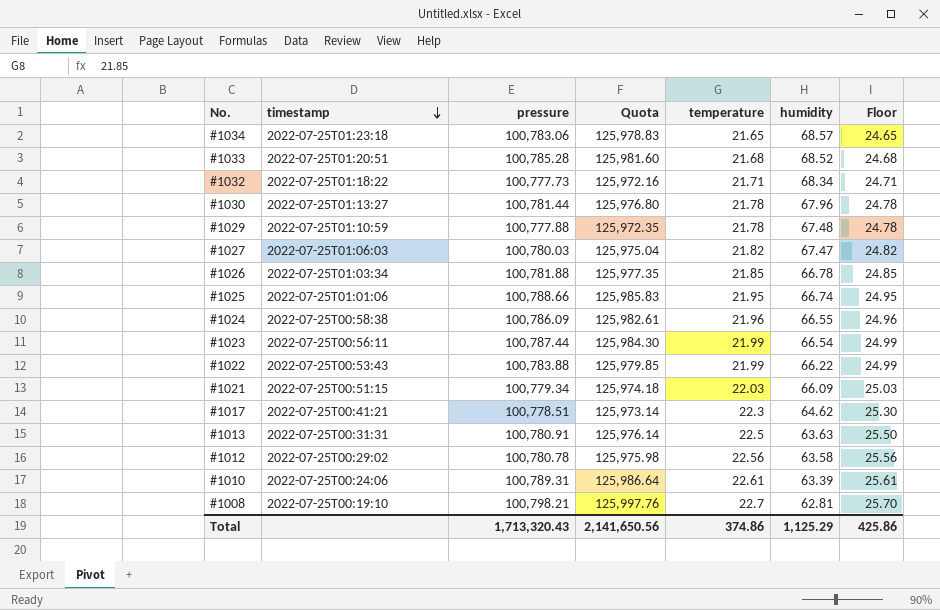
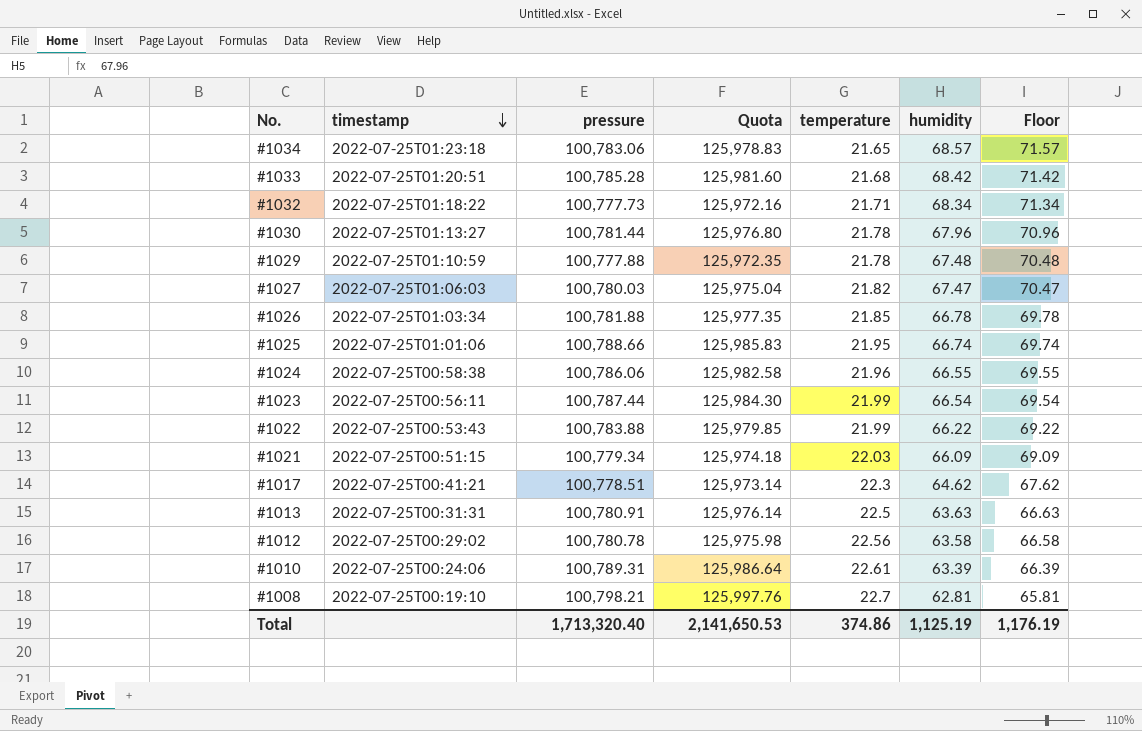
column Floor | formula: [temperature] + 3 -> [humidity] + 3
#1033 | humidity: 68.52 -> 68.42
#1024 | pressure: 100,786.09 -> 100,786.06
#1024 | Quota: 125,982.61 -> 125,982.58
Total | pressure: 1,713,320.43 -> 1,713,320.40
Total | Quota: 2,141,650.56 -> 2,141,650.53
Total | humidity: 1,125.29 -> 1,125.19
Total | Floor: 425.86 -> 1,176.19

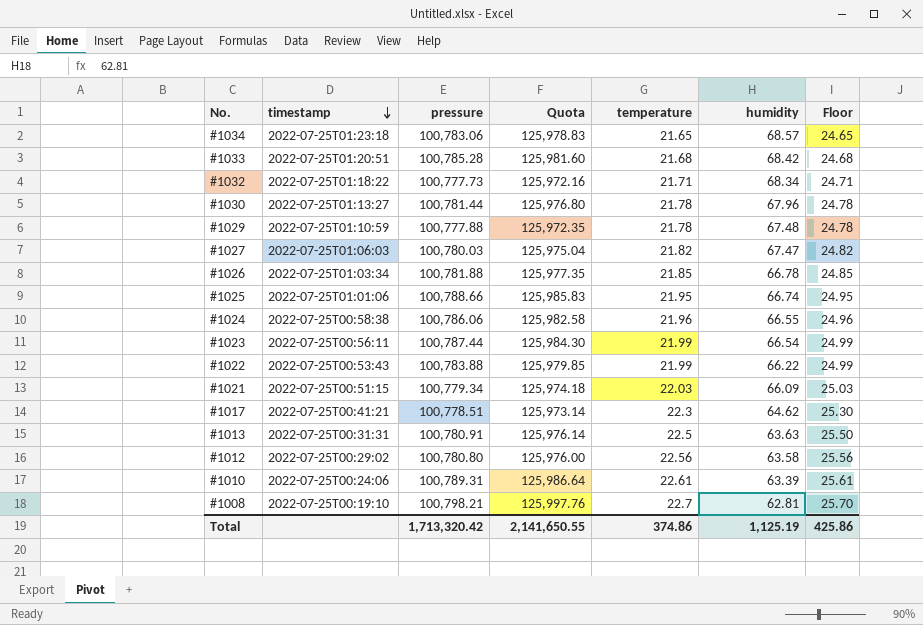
column Floor | formula: [humidity] + 3 -> [temperature] + 3
#1012 | pressure: 100,780.78 -> 100,780.80
#1012 | Quota: 125,975.98 -> 125,976.00
Total | pressure: 1,713,320.40 -> 1,713,320.42
Total | Quota: 2,141,650.53 -> 2,141,650.55
Total | Floor: 1,176.19 -> 425.86

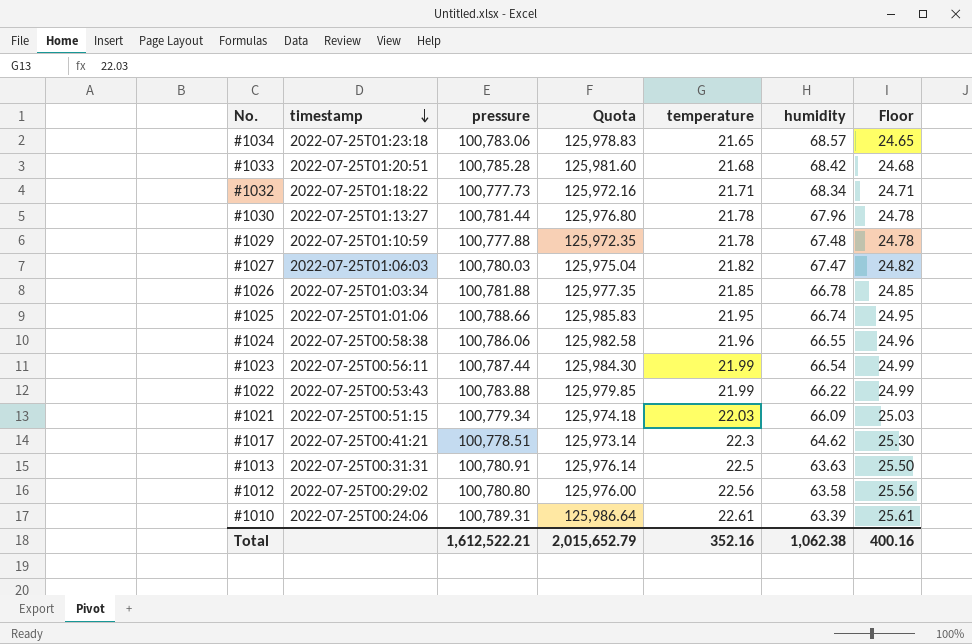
row #1008: 2022-07-25T00:19:10 | 100,798.21 | 125,997.76 | 22.7 | 62.81 | 25.70 -> none
Total | pressure: 1,713,320.42 -> 1,612,522.21
Total | Quota: 2,141,650.55 -> 2,015,652.79
Total | temperature: 374.86 -> 352.16
Total | humidity: 1,125.19 -> 1,062.38
Total | Floor: 425.86 -> 400.16

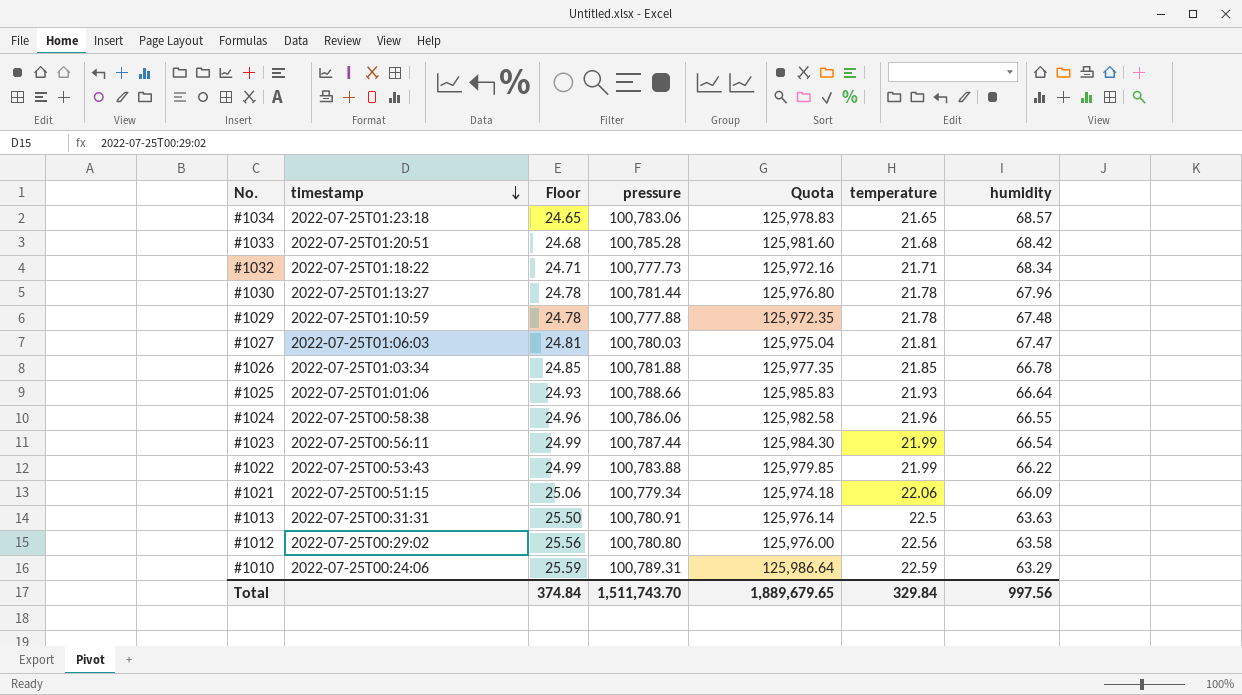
column Floor | position: 7 -> 3
row #1017: 2022-07-25T00:41:21 | 100,778.51 | 125,973.14 | 22.3 | 64.62 | 25.30 -> none
#1027 | Floor: 24.82 -> 24.81
#1027 | temperature: 21.82 -> 21.81
#1025 | Floor: 24.95 -> 24.93
#1025 | temperature: 21.95 -> 21.93
#1025 | humidity: 66.74 -> 66.64
#1021 | Floor: 25.03 -> 25.06
#1021 | temperature: 22.03 -> 22.06
#1010 | Floor: 25.61 -> 25.59
#1010 | temperature: 22.61 -> 22.59
#1010 | humidity: 63.39 -> 63.29
Total | Floor: 400.16 -> 374.84
Total | pressure: 1,612,522.21 -> 1,511,743.70
Total | Quota: 2,015,652.79 -> 1,889,679.65
Total | temperature: 352.16 -> 329.84
Total | humidity: 1,062.38 -> 997.56

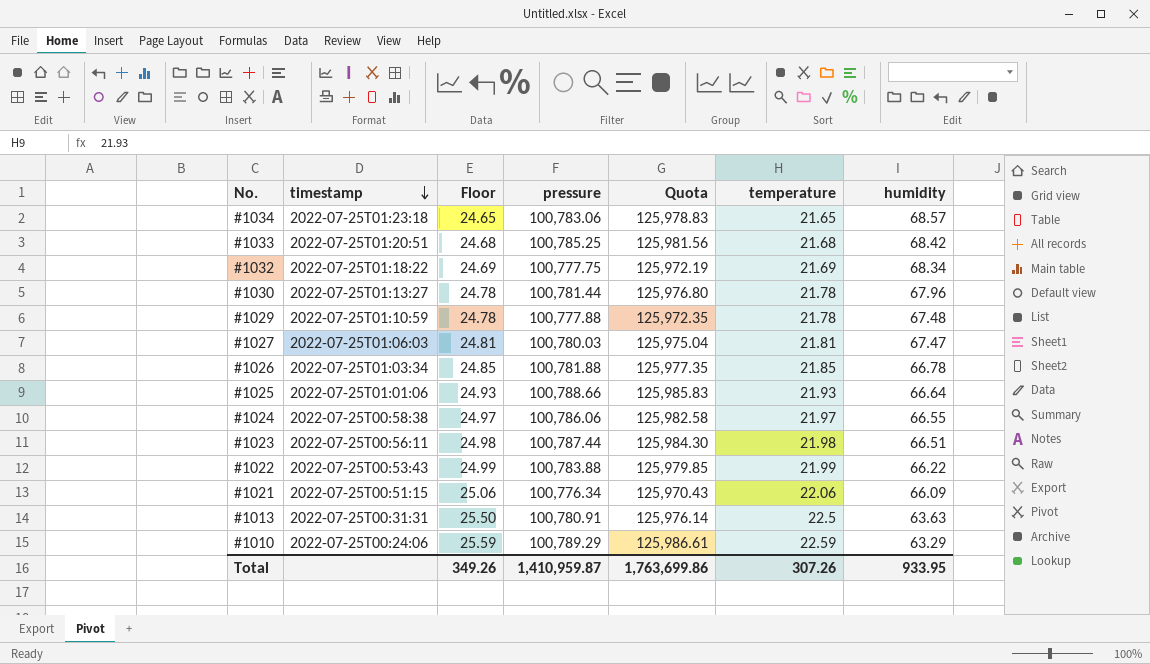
row #1012: 2022-07-25T00:29:02 | 25.56 | 100,780.80 | 125,976.00 | 22.56 | 63.58 -> none
#1033 | pressure: 100,785.28 -> 100,785.25
#1033 | Quota: 125,981.60 -> 125,981.56
#1032 | Floor: 24.71 -> 24.69
#1032 | pressure: 100,777.73 -> 100,777.75
#1032 | Quota: 125,972.16 -> 125,972.19
#1032 | temperature: 21.71 -> 21.69
#1024 | Floor: 24.96 -> 24.97
#1024 | temperature: 21.96 -> 21.97
#1023 | Floor: 24.99 -> 24.98
#1023 | temperature: 21.99 -> 21.98
#1023 | humidity: 66.54 -> 66.51
#1021 | pressure: 100,779.34 -> 100,776.34
#1021 | Quota: 125,974.18 -> 125,970.43
#1010 | pressure: 100,789.31 -> 100,789.29
#1010 | Quota: 125,986.64 -> 125,986.61
Total | Floor: 374.84 -> 349.26
Total | pressure: 1,511,743.70 -> 1,410,959.87
Total | Quota: 1,889,679.65 -> 1,763,699.86
Total | temperature: 329.84 -> 307.26
Total | humidity: 997.56 -> 933.95

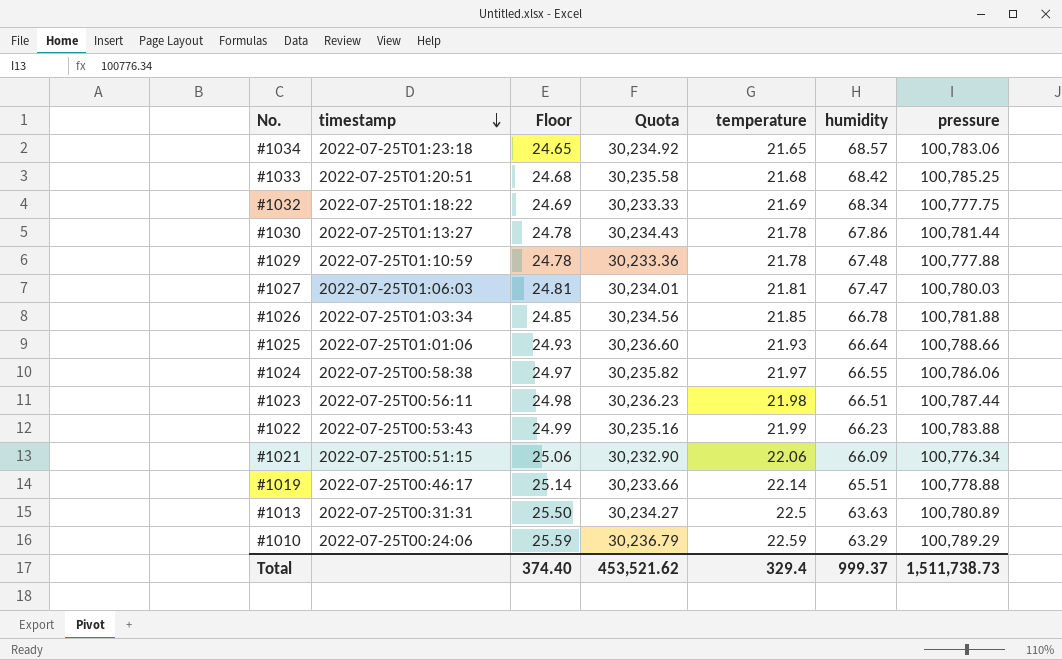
column Quota | formula: [pressure] * 1.25 -> [pressure] * 0.3
column pressure | position: 4 -> 7
#1030 | humidity: 67.96 -> 67.86
#1022 | humidity: 66.22 -> 66.23
row #1019: none -> 2022-07-25T00:46:17 | 25.14 | 30,233.66 | 22.14 | 65.51 | 100,778.88
#1013 | pressure: 100,780.91 -> 100,780.89
Total | Floor: 349.26 -> 374.40
Total | Quota: 1,763,699.86 -> 453,521.62
Total | temperature: 307.26 -> 329.4
Total | humidity: 933.95 -> 999.37
Total | pressure: 1,410,959.87 -> 1,511,738.73

